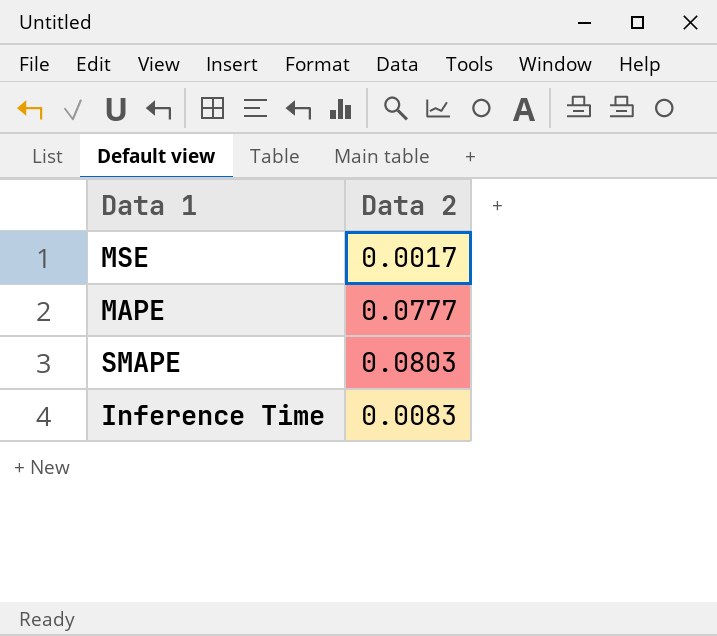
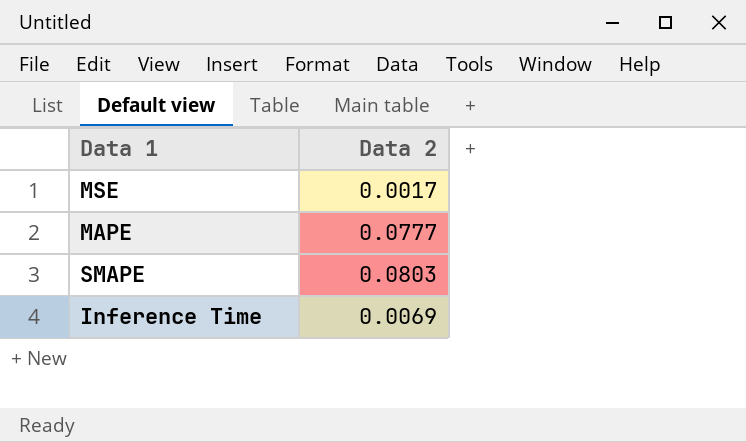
Inference Time | Data 2: 0.0083 -> 0.0069

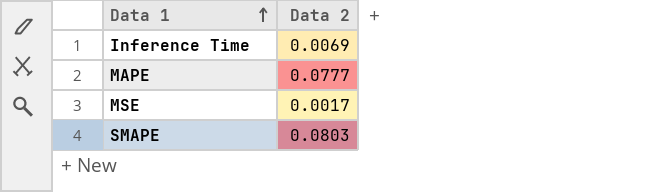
row order: none -> Data 1 ascending

